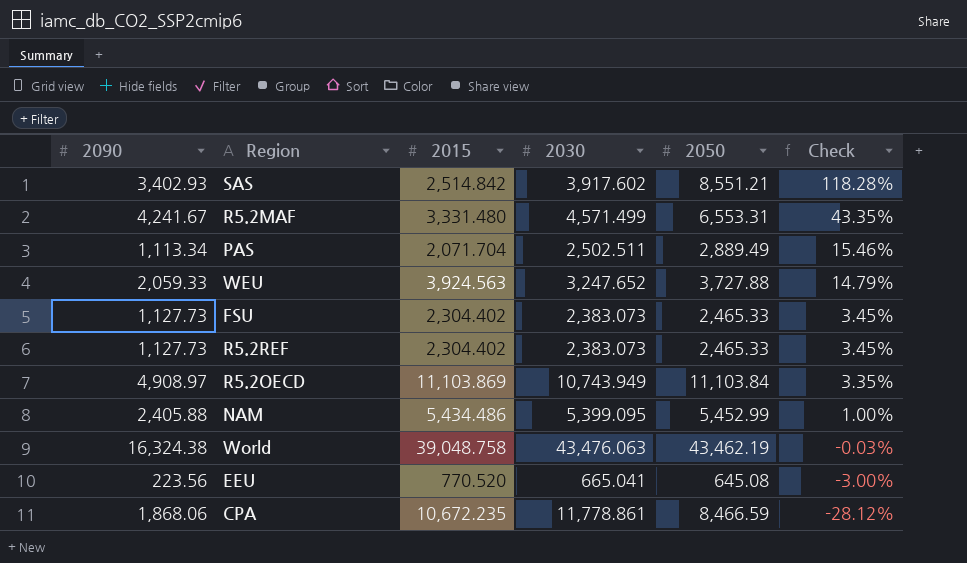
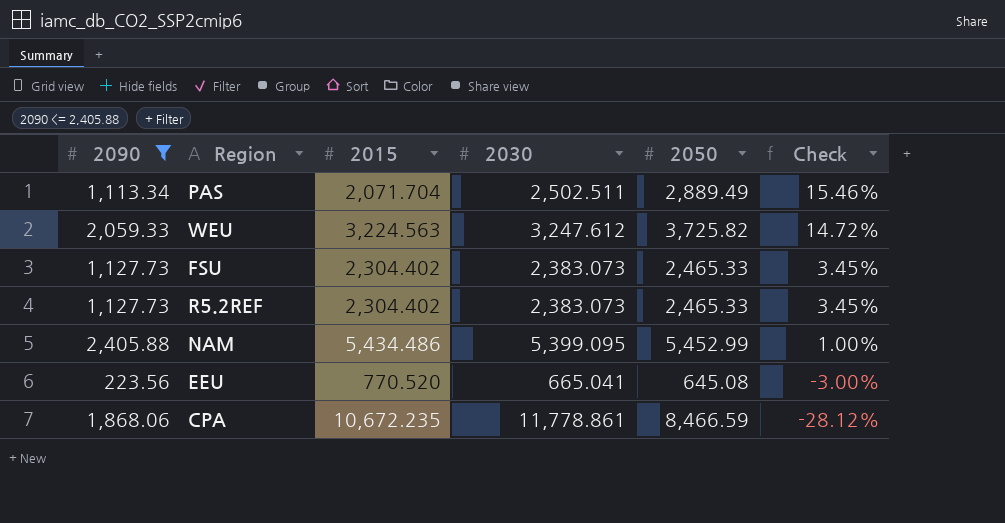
filter: none -> 2090 <= 2,405.88
WEU | 2015: 3,924.563 -> 3,224.563
WEU | 2030: 3,247.652 -> 3,247.612
WEU | 2050: 3,727.88 -> 3,725.82
WEU | Check: 14.79% -> 14.72%

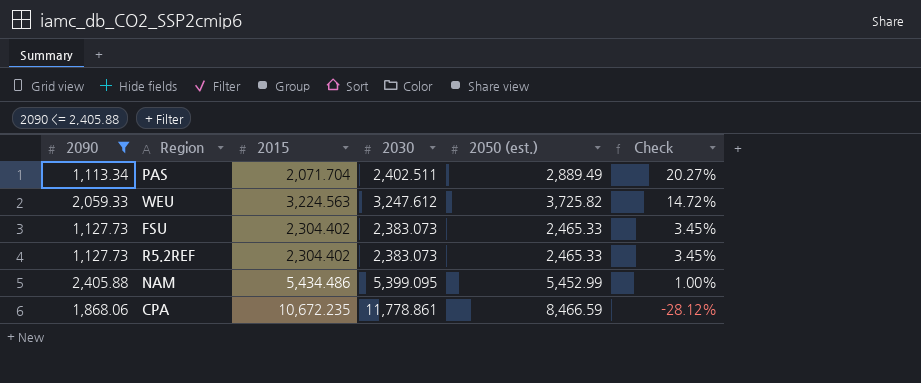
column name: 2050 -> 2050 (est.)
row EEU: 223.56 | 770.520 | 665.041 | 645.08 | -3.00% -> none
PAS | 2030: 2,502.511 -> 2,402.511
PAS | Check: 15.46% -> 20.27%

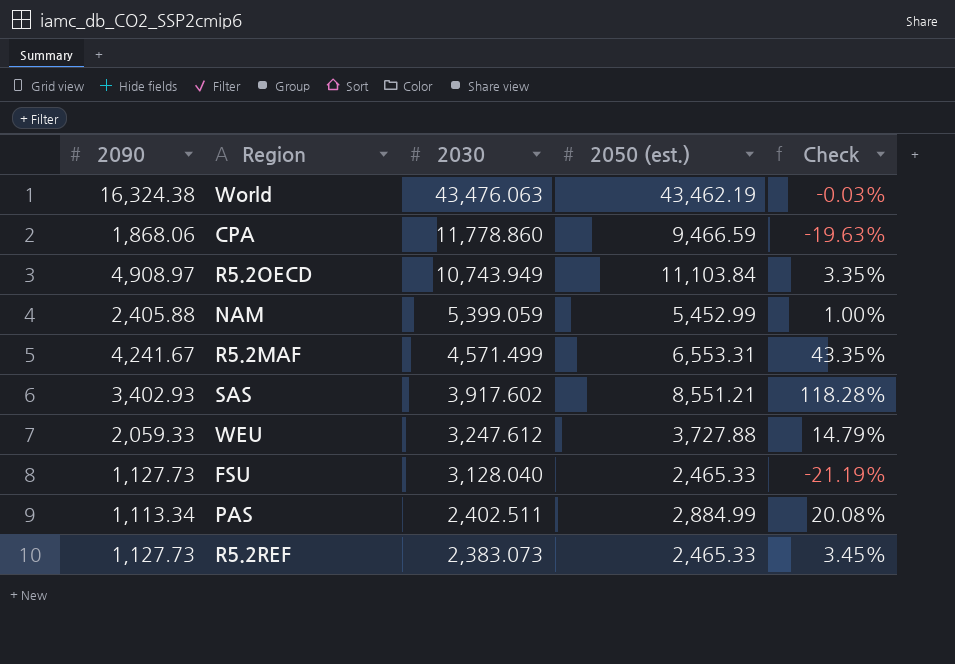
filter: 2090 <= 2,405.88 -> none
row order: Check descending -> 2030 descending
column 2015 | position: 3 -> none
CPA | 2030: 11,778.861 -> 11,778.860
CPA | 2050 (est.): 8,466.59 -> 9,466.59
CPA | Check: -28.12% -> -19.63%
NAM | 2030: 5,399.095 -> 5,399.059
WEU | 2050 (est.): 3,725.82 -> 3,727.88
WEU | Check: 14.72% -> 14.79%
FSU | 2030: 2,383.073 -> 3,128.040
FSU | Check: 3.45% -> -21.19%
PAS | 2050 (est.): 2,889.49 -> 2,884.99
PAS | Check: 20.27% -> 20.08%

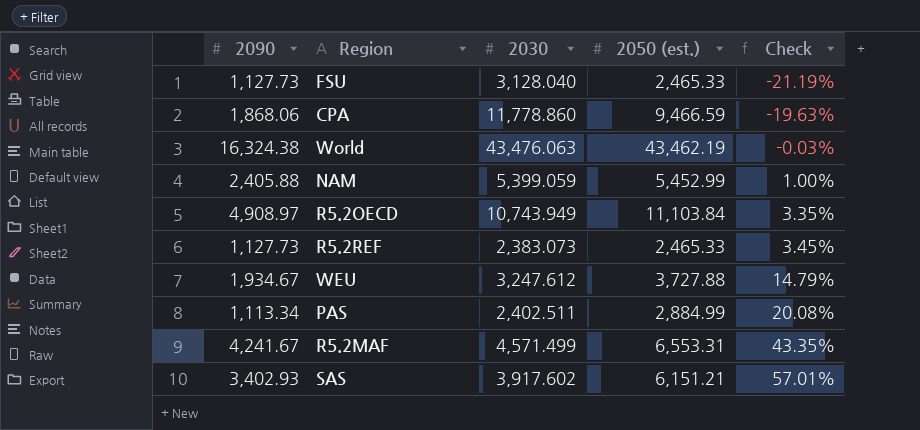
row order: 2030 descending -> Check ascending
WEU | 2090: 2,059.33 -> 1,934.67
SAS | 2050 (est.): 8,551.21 -> 6,151.21
SAS | Check: 118.28% -> 57.01%

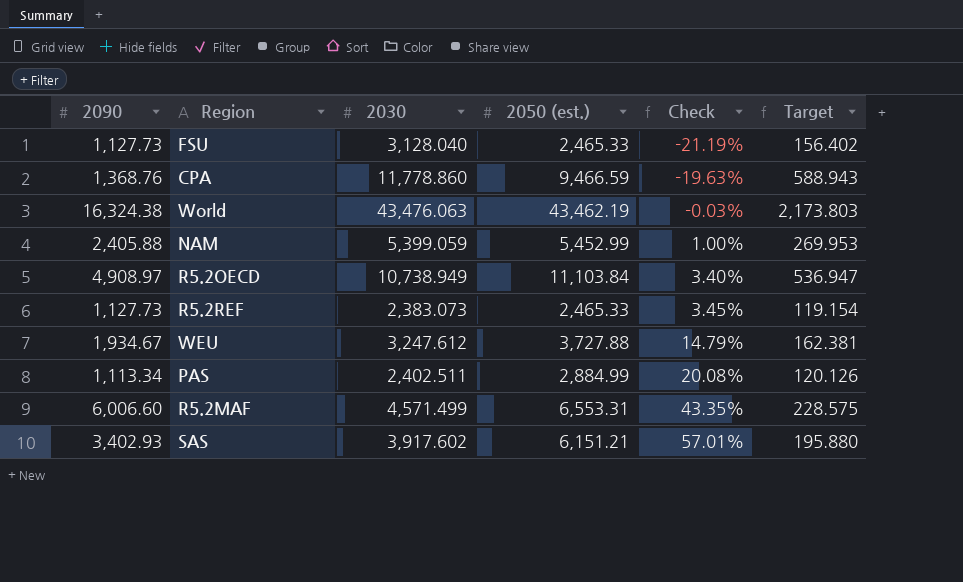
column Target | formula: none -> [2030] * 0.05
CPA | 2090: 1,868.06 -> 1,368.76
R5.2OECD | 2030: 10,743.949 -> 10,738.949
R5.2OECD | Check: 3.35% -> 3.40%
R5.2MAF | 2090: 4,241.67 -> 6,006.60

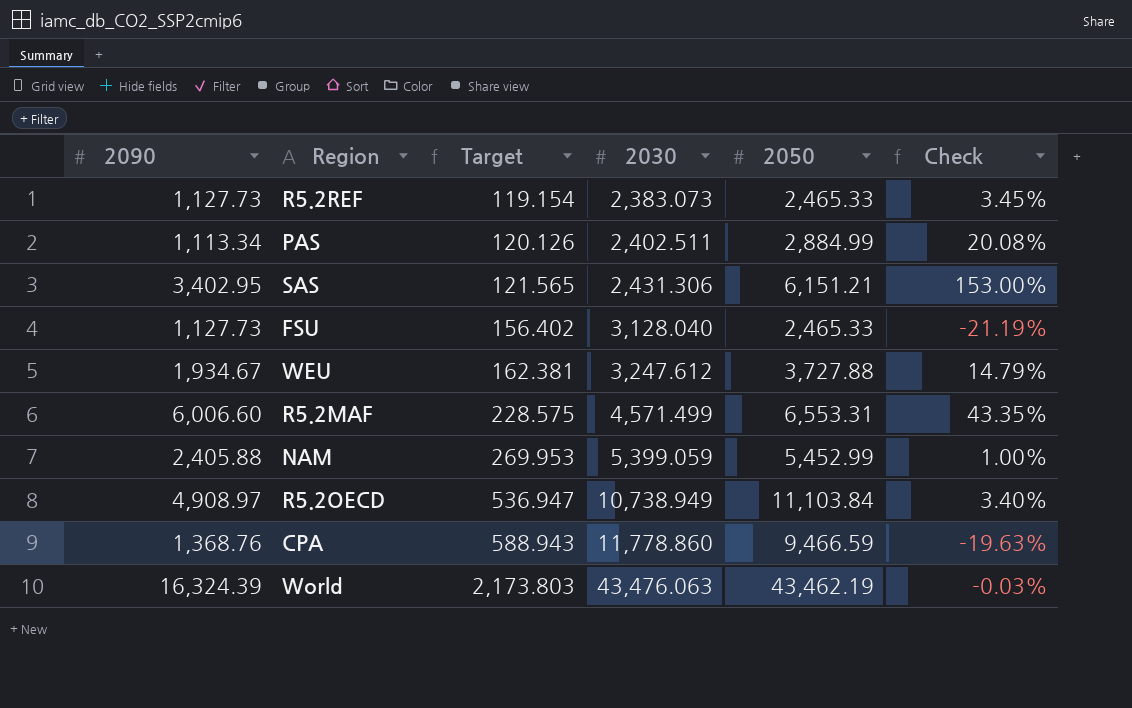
row order: Check ascending -> Target ascending
column Target | position: 6 -> 3
column name: 2050 (est.) -> 2050
SAS | 2090: 3,402.93 -> 3,402.95
SAS | Target: 195.880 -> 121.565
SAS | 2030: 3,917.602 -> 2,431.306
SAS | Check: 57.01% -> 153.00%
World | 2090: 16,324.38 -> 16,324.39

